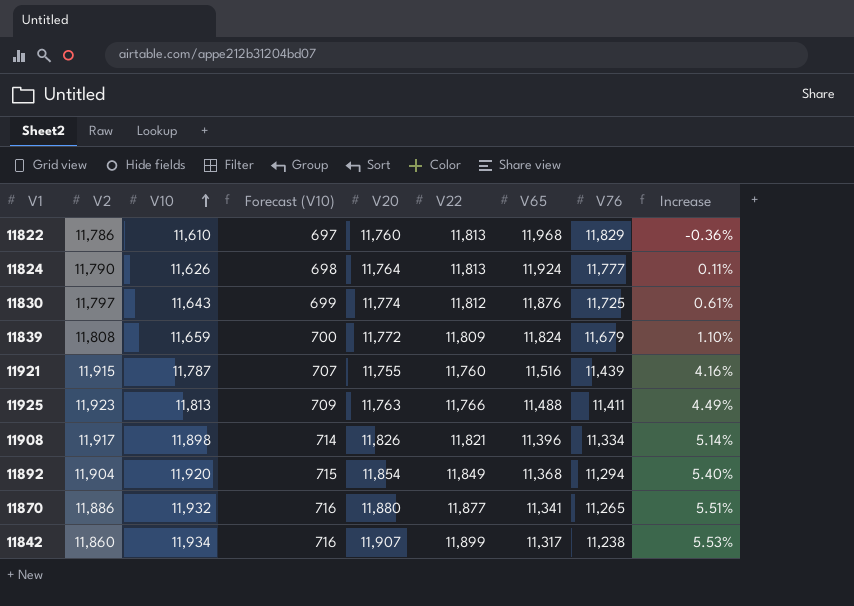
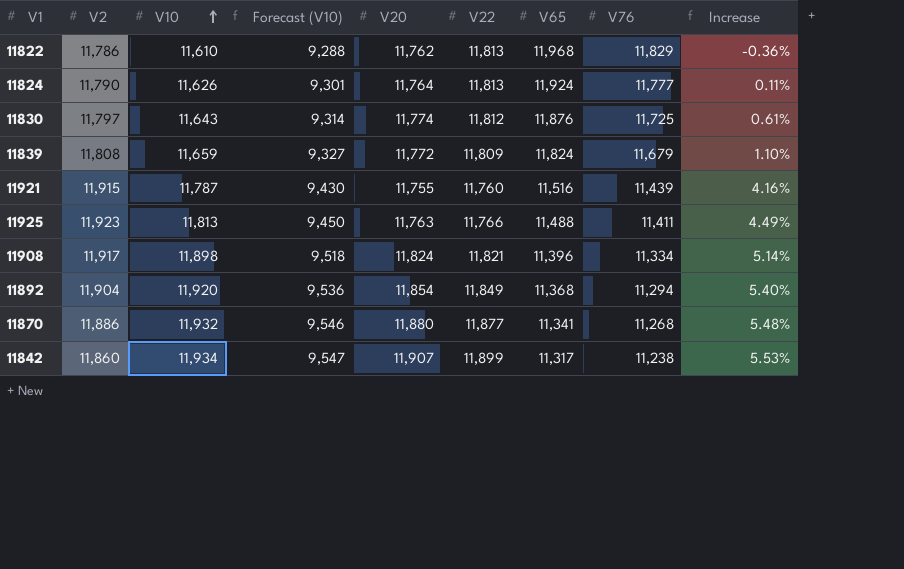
column Forecast (V10) | formula: [V10] * 0.06 -> [V10] * 0.8
11822 | V20: 11,760 -> 11,762
11908 | V20: 11,826 -> 11,824
11870 | V76: 11,265 -> 11,268
11870 | Increase: 5.51% -> 5.48%

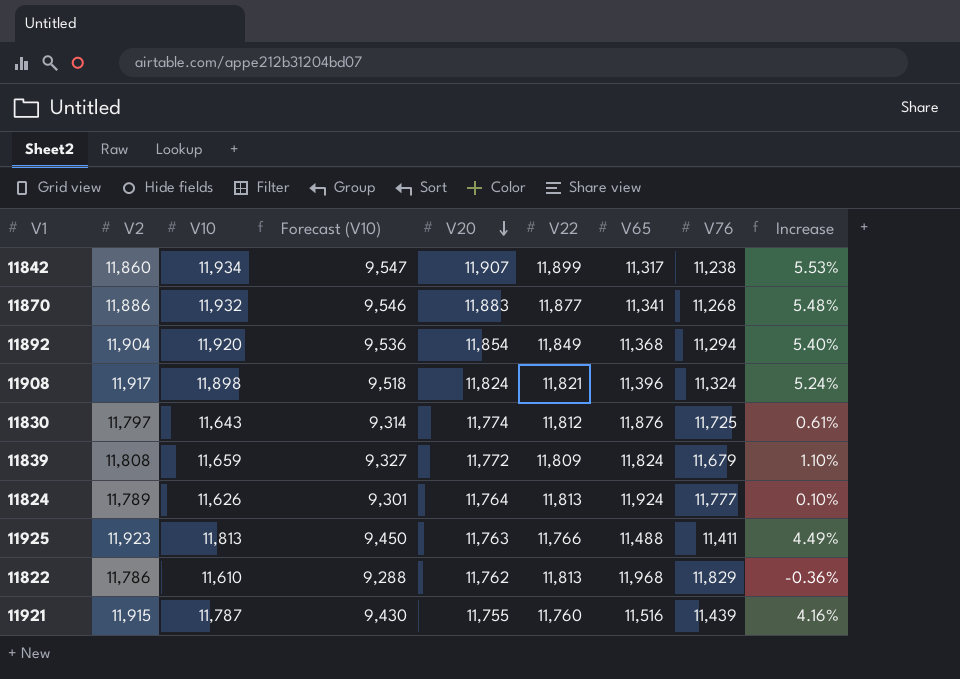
row order: V10 ascending -> V20 descending
11870 | V20: 11,880 -> 11,883
11908 | V76: 11,334 -> 11,324
11908 | Increase: 5.14% -> 5.24%
11824 | V2: 11,790 -> 11,789
11824 | Increase: 0.11% -> 0.10%

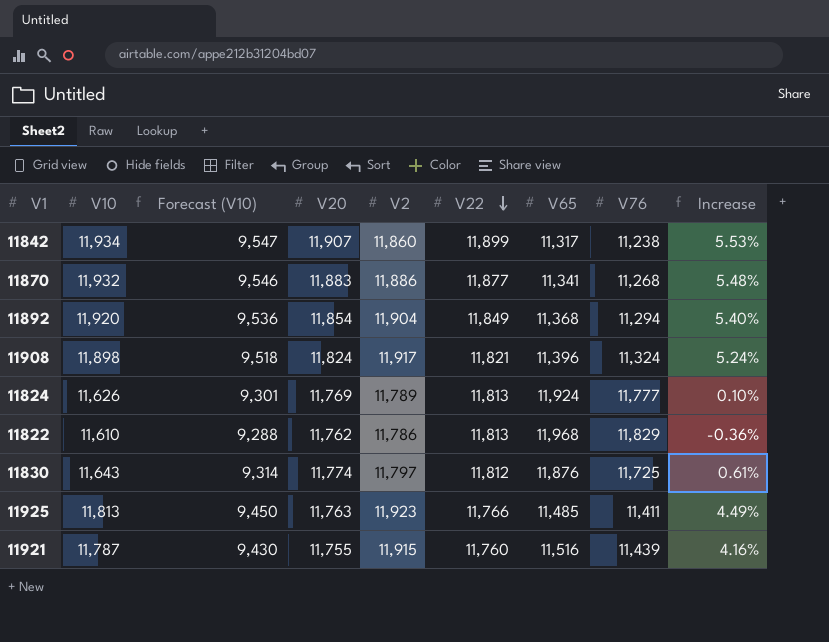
row order: V20 descending -> V22 descending
column V2 | position: 2 -> 5
row 11839: 11,808 | 11,659 | 9,327 | 11,772 | 11,809 | 11,824 | 11,679 | 1.10% -> none
11824 | V20: 11,764 -> 11,769
11925 | V65: 11,488 -> 11,485

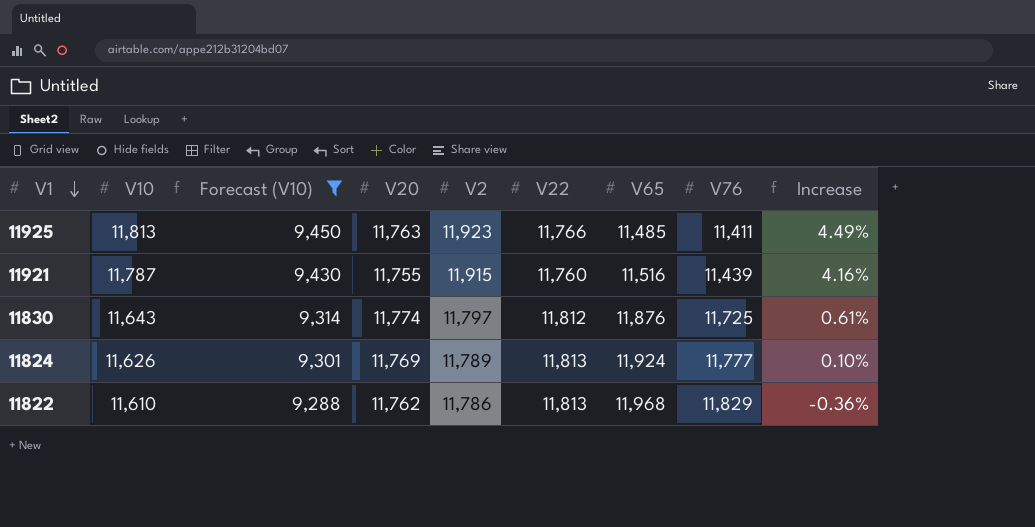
filter: none -> Forecast (V10) <= 9,450
row order: V22 descending -> V1 descending

